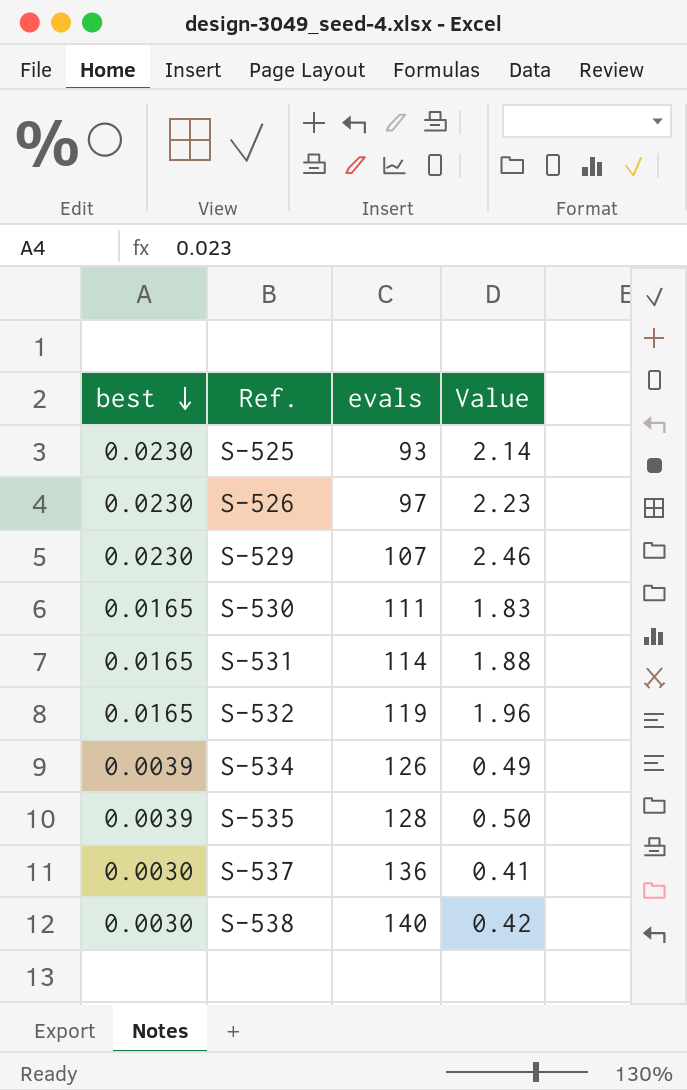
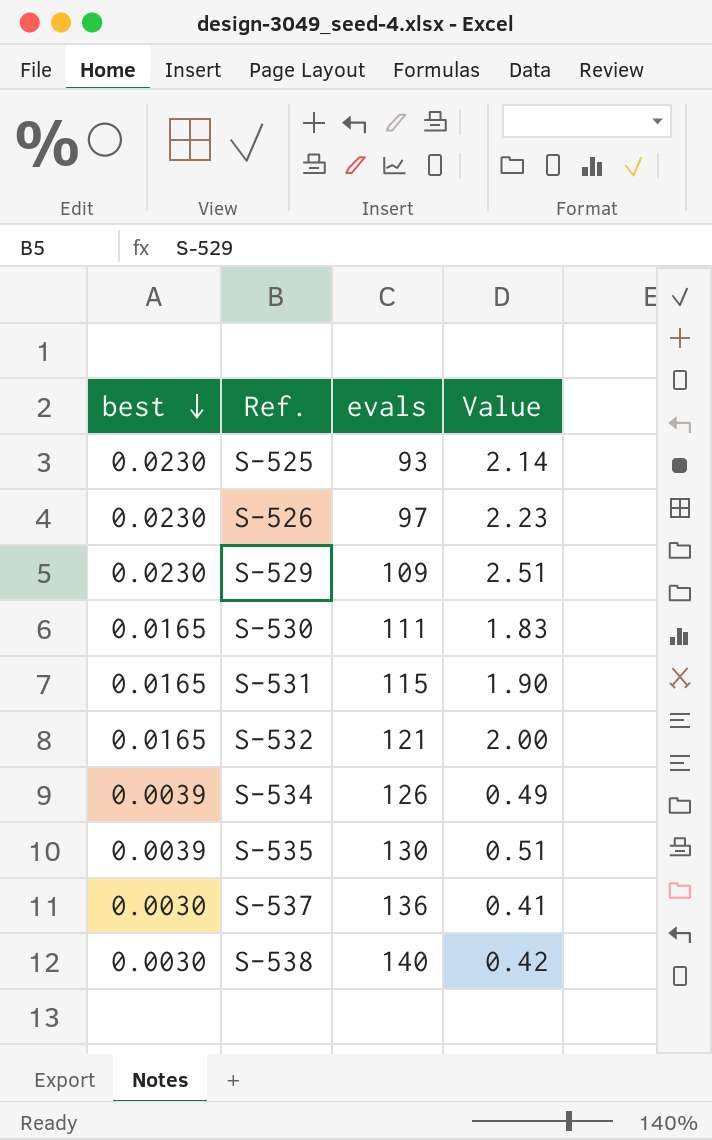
S-529 | evals: 107 -> 109
S-529 | Value: 2.46 -> 2.51
S-531 | evals: 114 -> 115
S-531 | Value: 1.88 -> 1.90
S-532 | evals: 119 -> 121
S-532 | Value: 1.96 -> 2.00
S-535 | evals: 128 -> 130
S-535 | Value: 0.50 -> 0.51

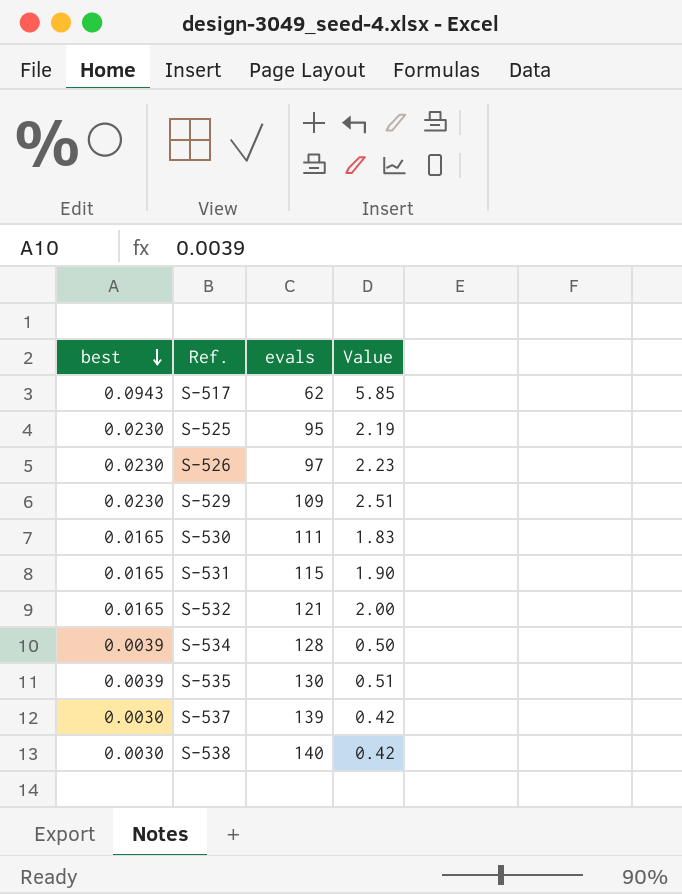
row S-517: none -> 0.0943 | 62 | 5.85
S-525 | evals: 93 -> 95
S-525 | Value: 2.14 -> 2.19
S-534 | evals: 126 -> 128
S-534 | Value: 0.49 -> 0.50
S-537 | evals: 136 -> 139
S-537 | Value: 0.41 -> 0.42

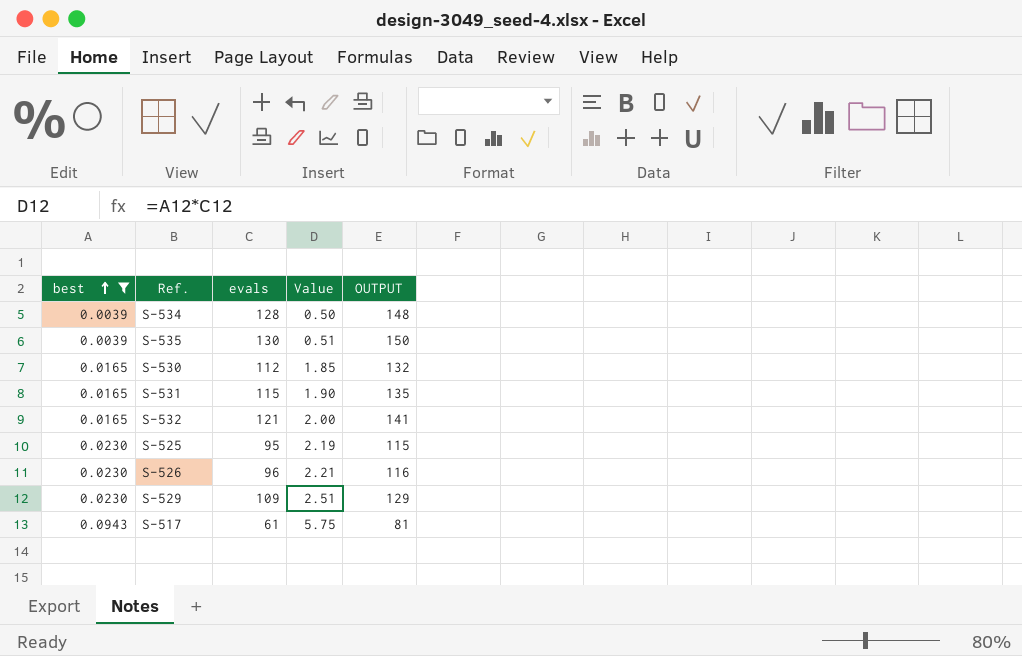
filter: none -> best != 0.0030
row order: best descending -> best ascending
column OUTPUT | formula: none -> [evals] + 20
S-530 | evals: 111 -> 112
S-530 | Value: 1.83 -> 1.85
S-526 | evals: 97 -> 96
S-526 | Value: 2.23 -> 2.21
S-517 | evals: 62 -> 61
S-517 | Value: 5.85 -> 5.75

